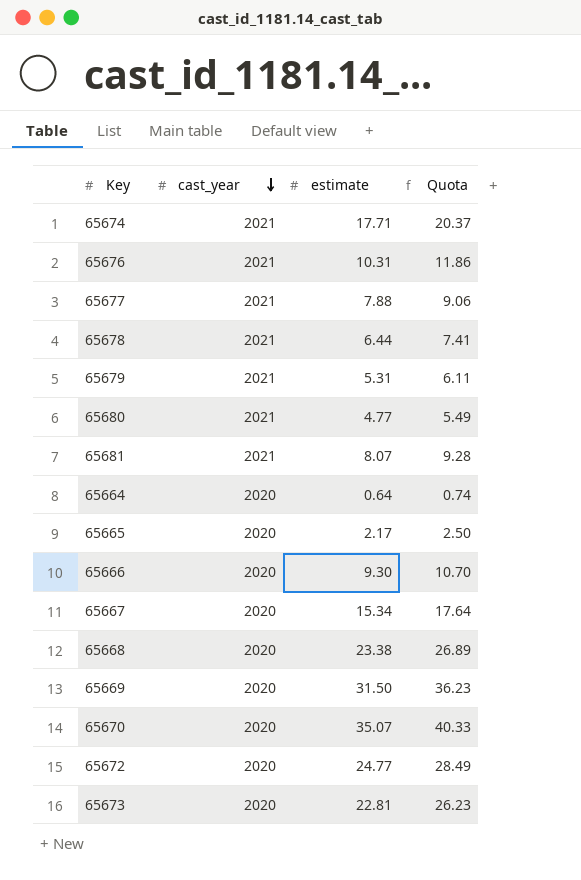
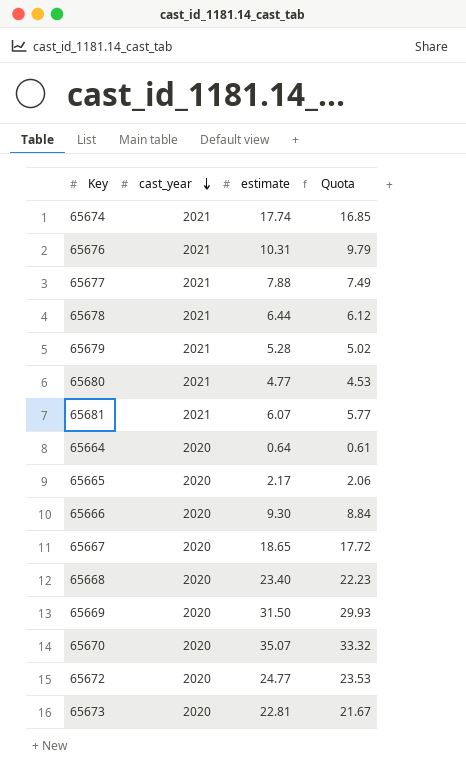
column Quota | formula: [estimate] * 1.15 -> [estimate] * 0.95
65674 | estimate: 17.71 -> 17.74
65679 | estimate: 5.31 -> 5.28
65681 | estimate: 8.07 -> 6.07
65667 | estimate: 15.34 -> 18.65
65668 | estimate: 23.38 -> 23.40

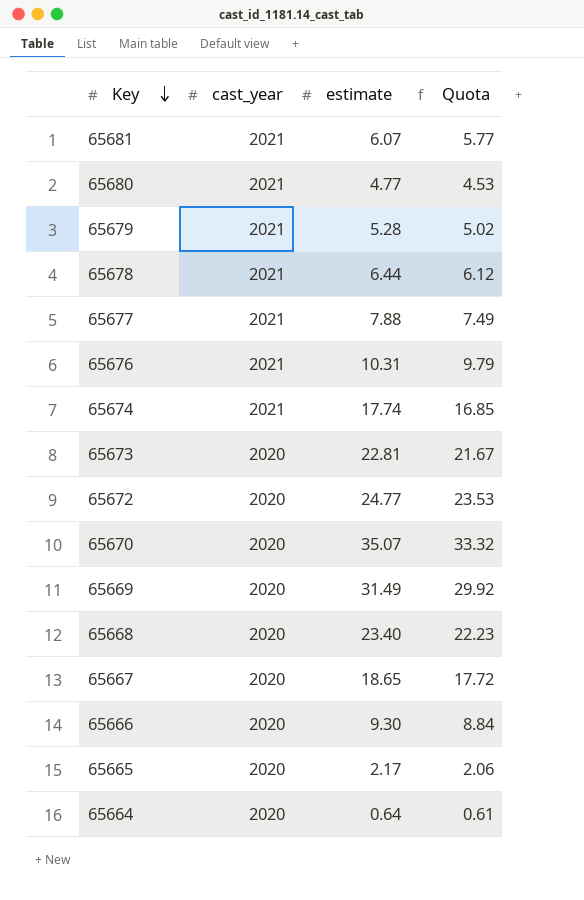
row order: cast_year descending -> Key descending
65669 | estimate: 31.50 -> 31.49
65669 | Quota: 29.93 -> 29.92

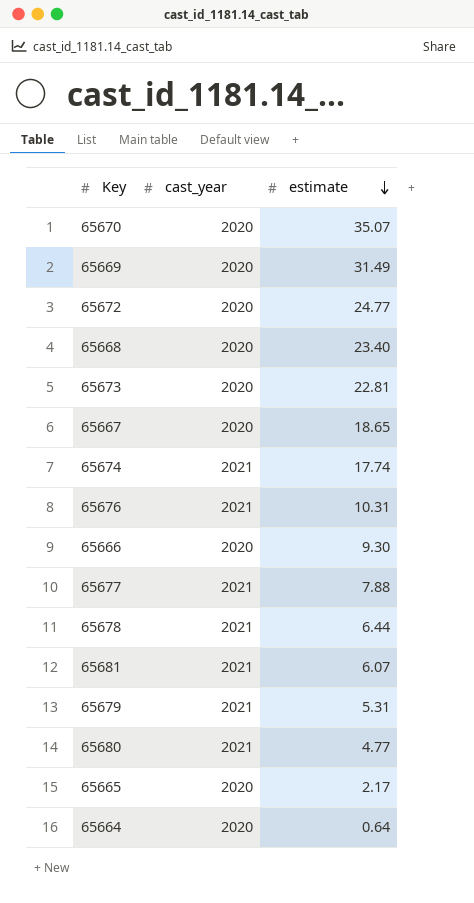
row order: Key descending -> estimate descending
column Quota | formula: [estimate] * 0.95 -> none
65679 | estimate: 5.28 -> 5.31

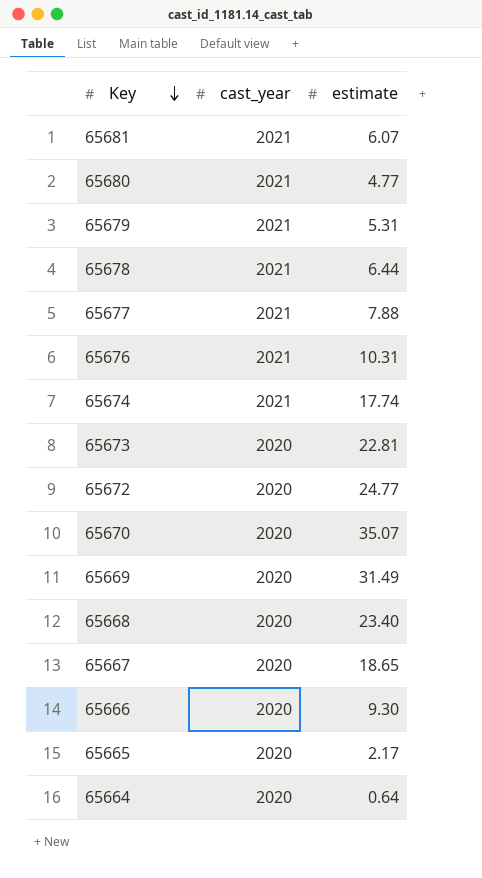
row order: estimate descending -> Key descending

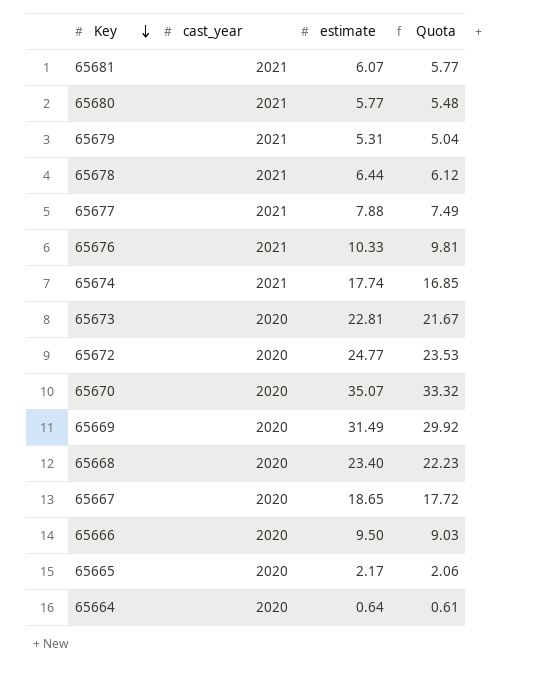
column Quota | formula: none -> [estimate] * 0.95
65680 | estimate: 4.77 -> 5.77
65676 | estimate: 10.31 -> 10.33
65666 | estimate: 9.30 -> 9.50

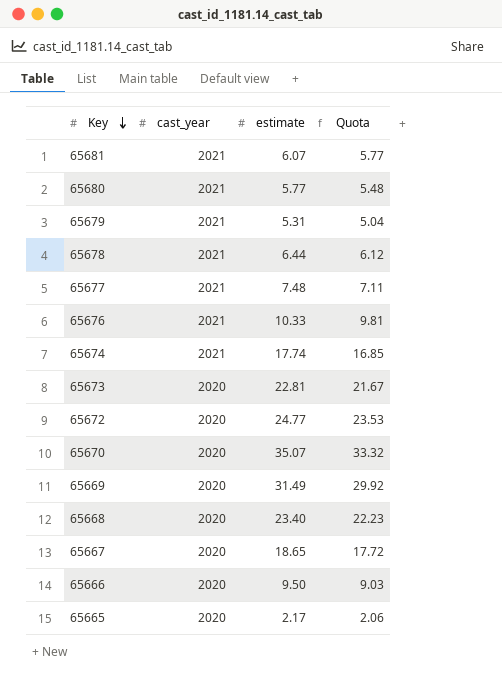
row 65664: 2020 | 0.64 | 0.61 -> none
65677 | estimate: 7.88 -> 7.48
65677 | Quota: 7.49 -> 7.11

